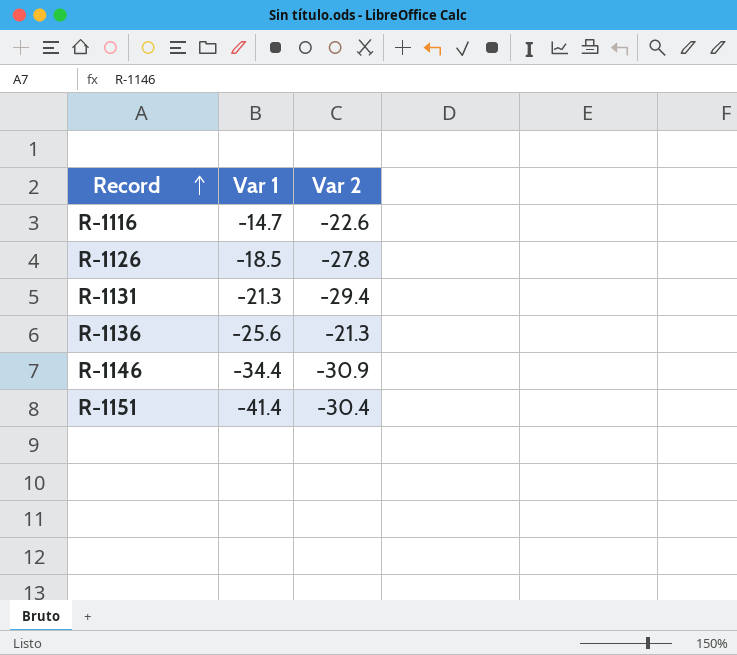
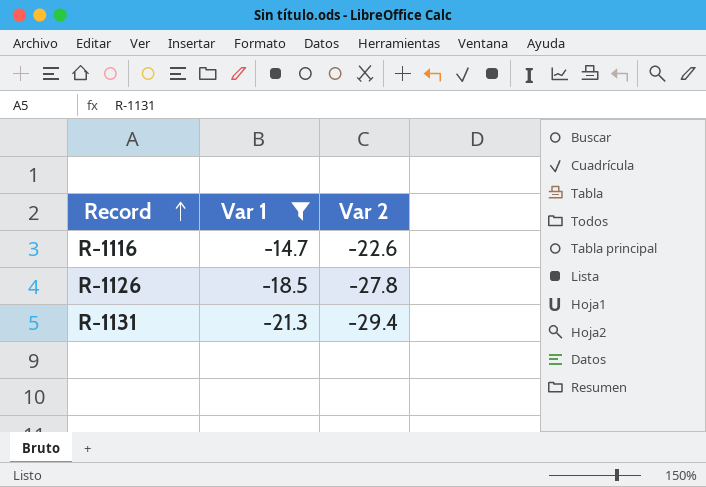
filter: none -> Var 1 >= -21.3

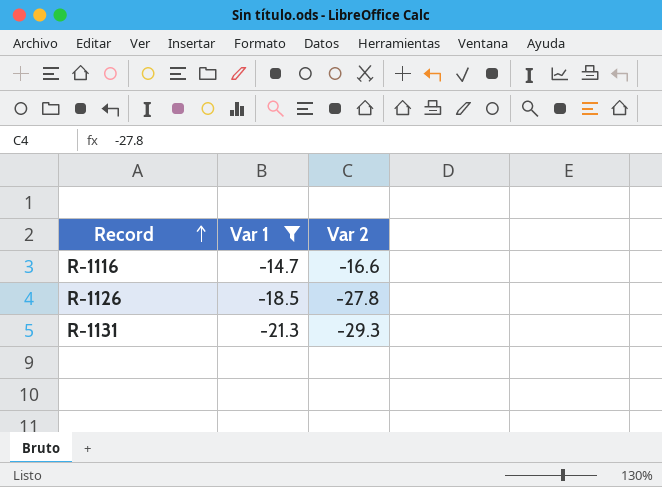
R-1116 | Var 2: -22.6 -> -16.6
R-1131 | Var 2: -29.4 -> -29.3

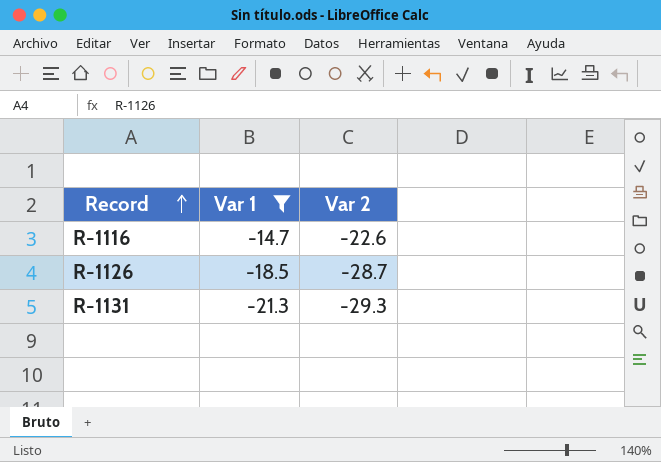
R-1116 | Var 2: -16.6 -> -22.6
R-1126 | Var 2: -27.8 -> -28.7

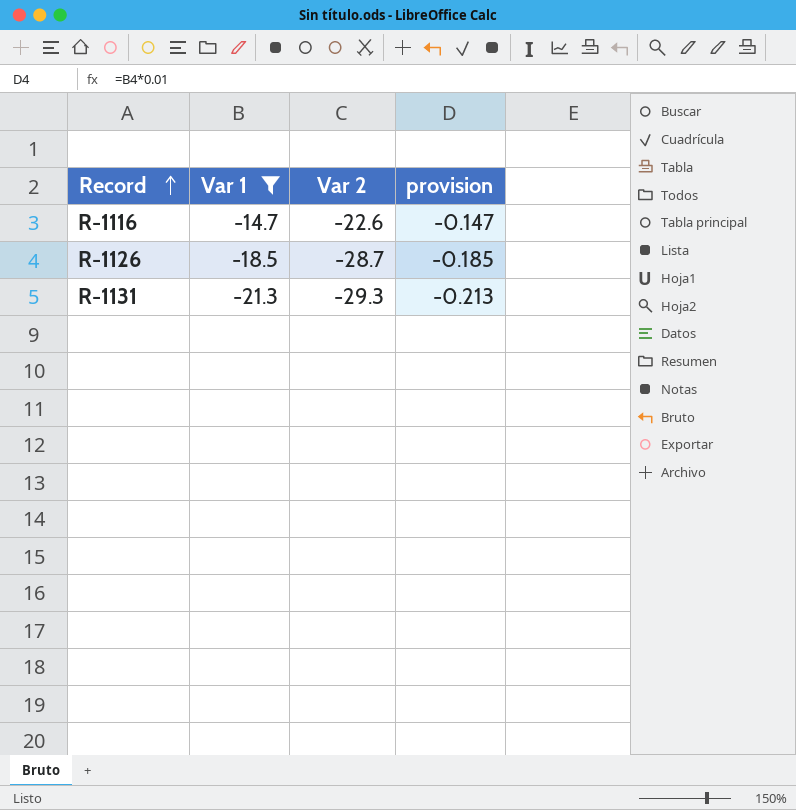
column provision | formula: none -> [Var 1] * 0.01

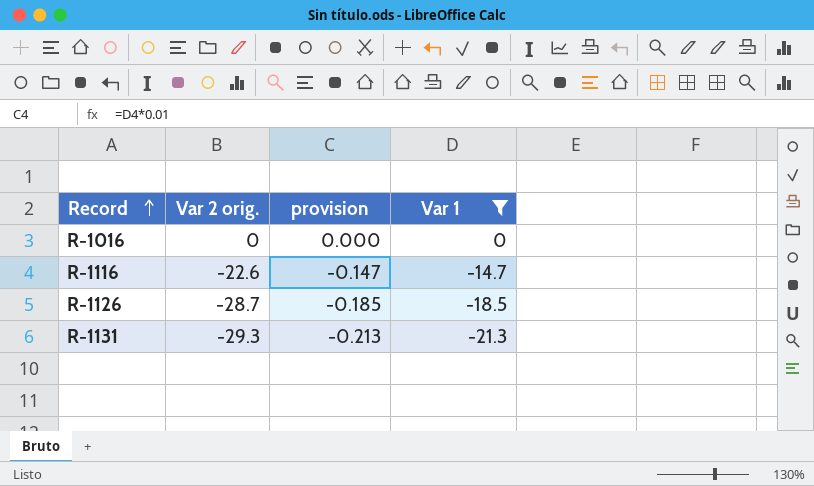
column name: Var 2 -> Var 2 orig.
column Var 1 | position: 2 -> 4
row R-1016: none -> 0 | 0.000 | 0

